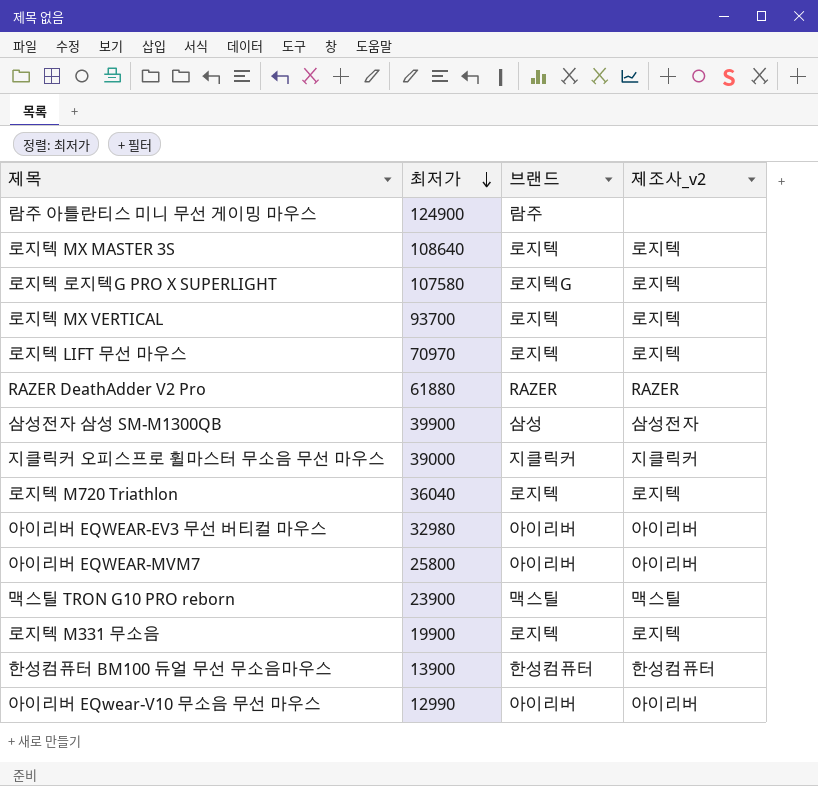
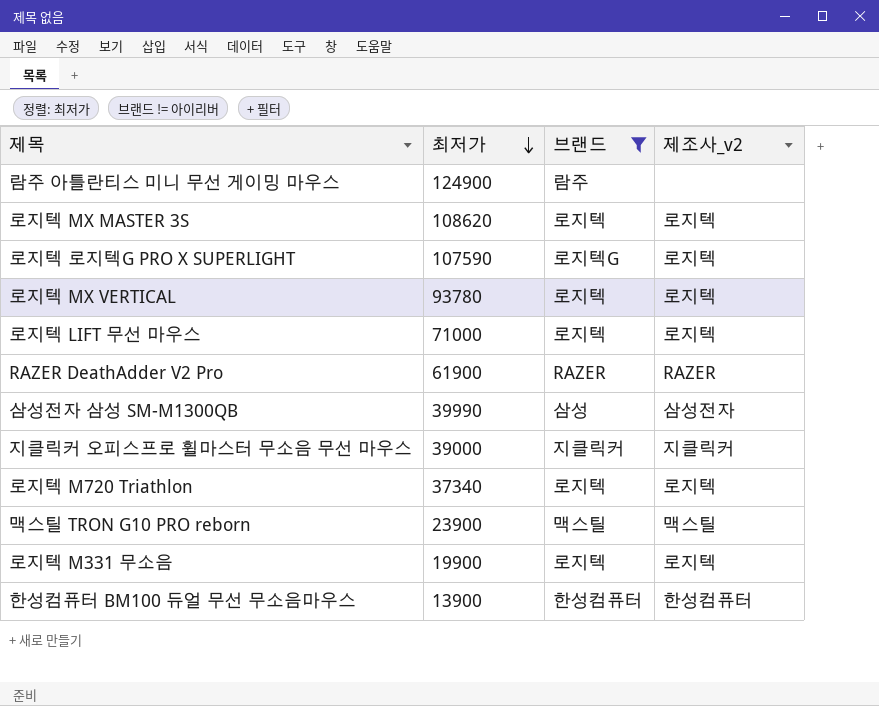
filter: none -> 브랜드 != 아이리버
로지텍 MX MASTER 3S | 최저가: 108640 -> 108620
로지텍 로지텍G PRO X SUPERLIGHT | 최저가: 107580 -> 107590
로지텍 MX VERTICAL | 최저가: 93700 -> 93780
로지텍 LIFT 무선 마우스 | 최저가: 70970 -> 71000
RAZER DeathAdder V2 Pro | 최저가: 61880 -> 61900
삼성전자 삼성 SM-M1300QB | 최저가: 39900 -> 39990
로지텍 M720 Triathlon | 최저가: 36040 -> 37340

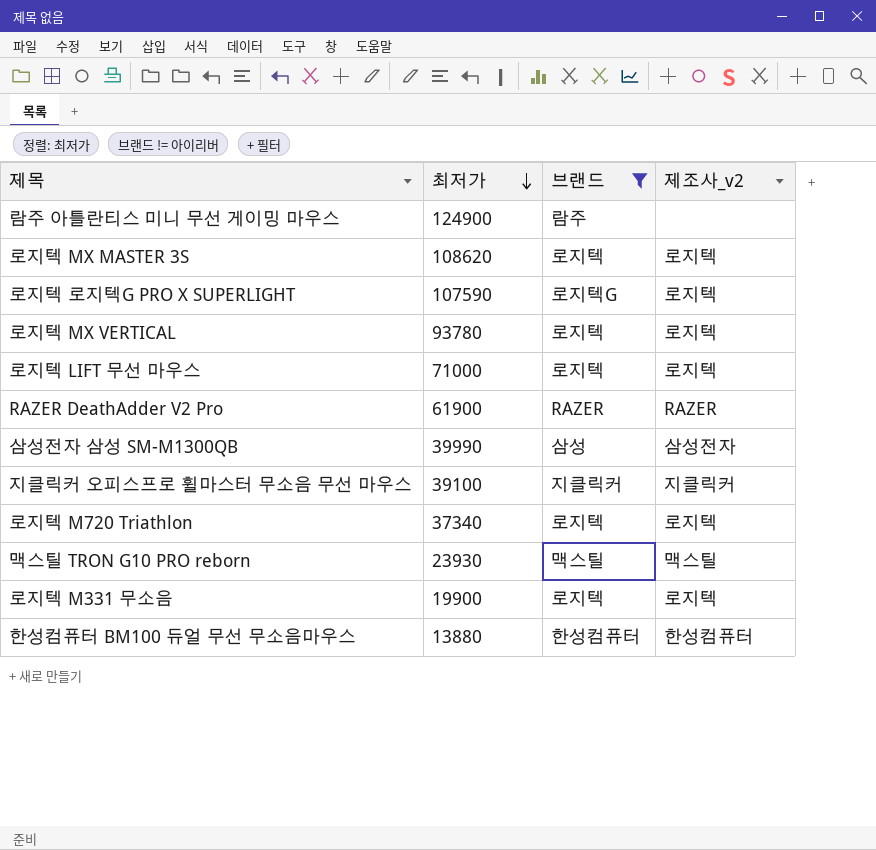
지클릭커 오피스프로 휠마스터 무소음 무선 마우스 | 최저가: 39000 -> 39100
맥스틸 TRON G10 PRO reborn | 최저가: 23900 -> 23930
한성컴퓨터 BM100 듀얼 무선 무소음마우스 | 최저가: 13900 -> 13880

